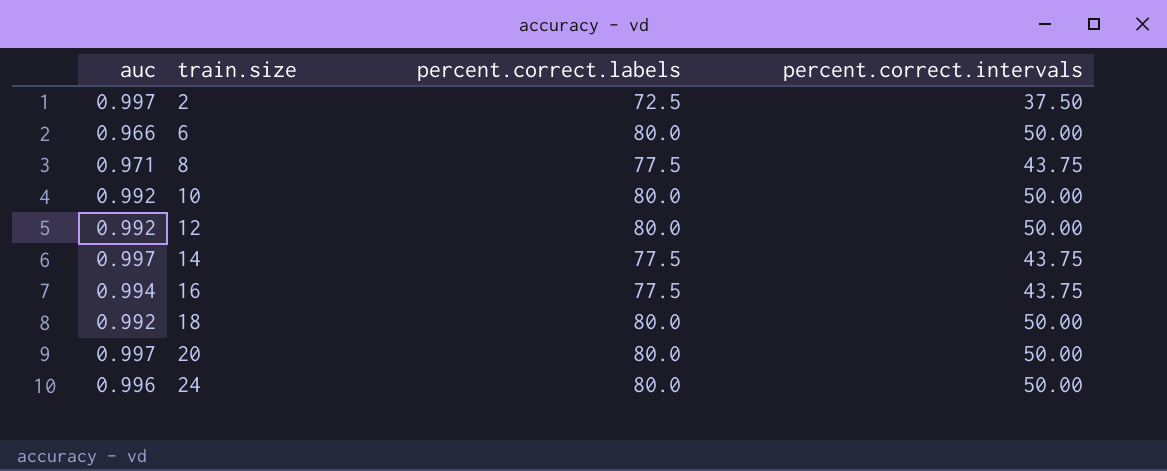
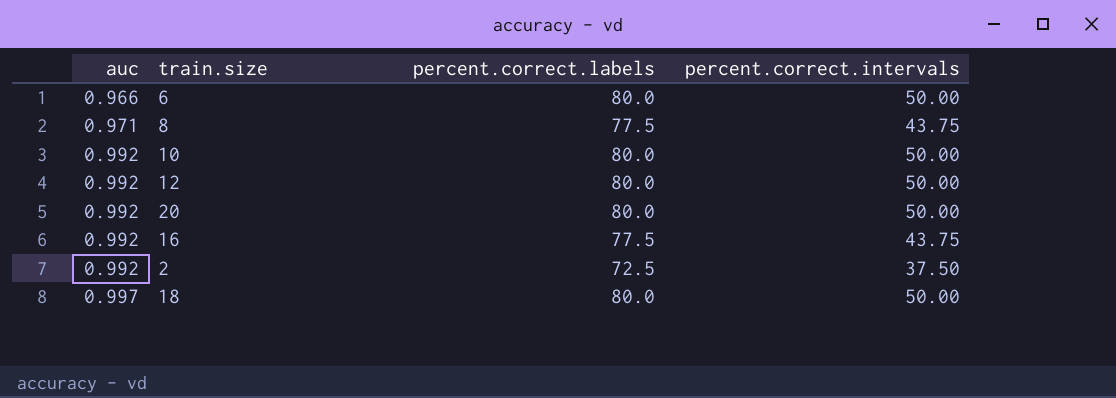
row order: train.size ascending -> auc ascending
row 14: 0.997 | 77.5 | 43.75 -> none
row 24: 0.996 | 80.0 | 50.00 -> none
20 | auc: 0.997 -> 0.992
16 | auc: 0.994 -> 0.992
2 | auc: 0.997 -> 0.992
18 | auc: 0.992 -> 0.997

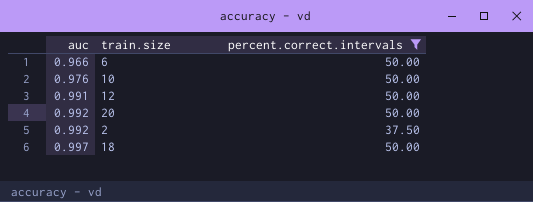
filter: none -> percent.correct.intervals != 43.75
column percent.correct.labels | position: 3 -> none
10 | auc: 0.992 -> 0.976
12 | auc: 0.992 -> 0.991

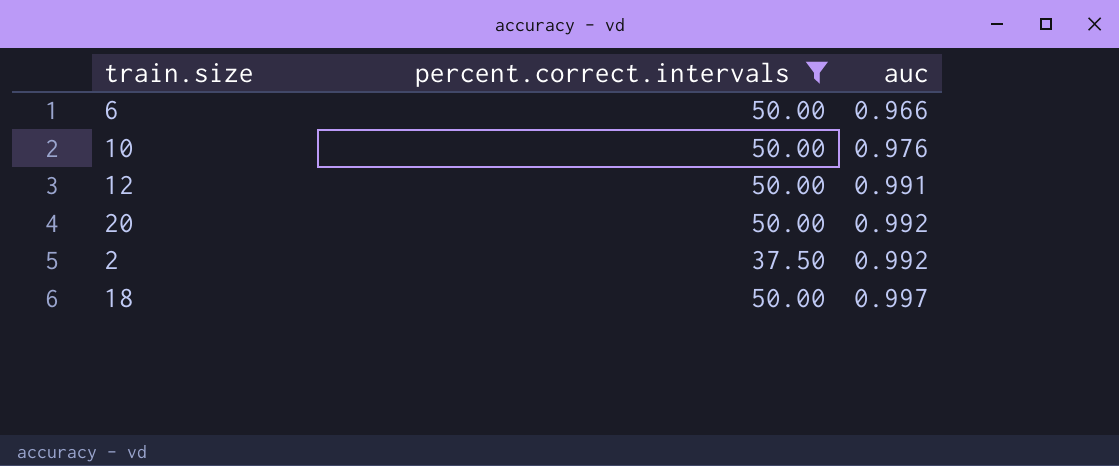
column auc | position: 1 -> 3

